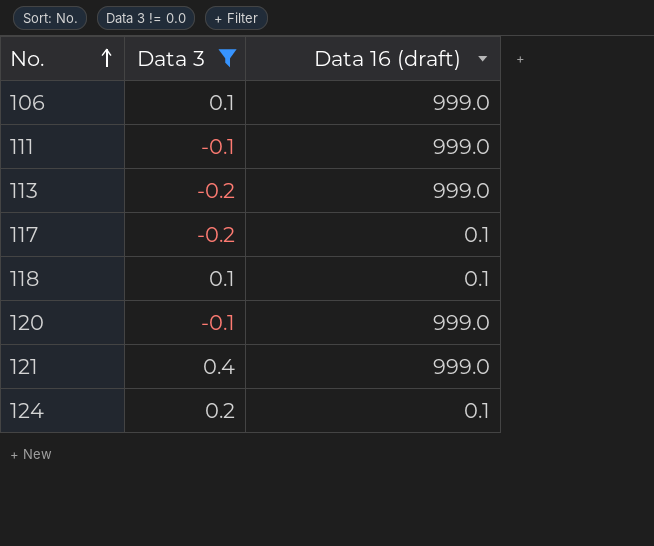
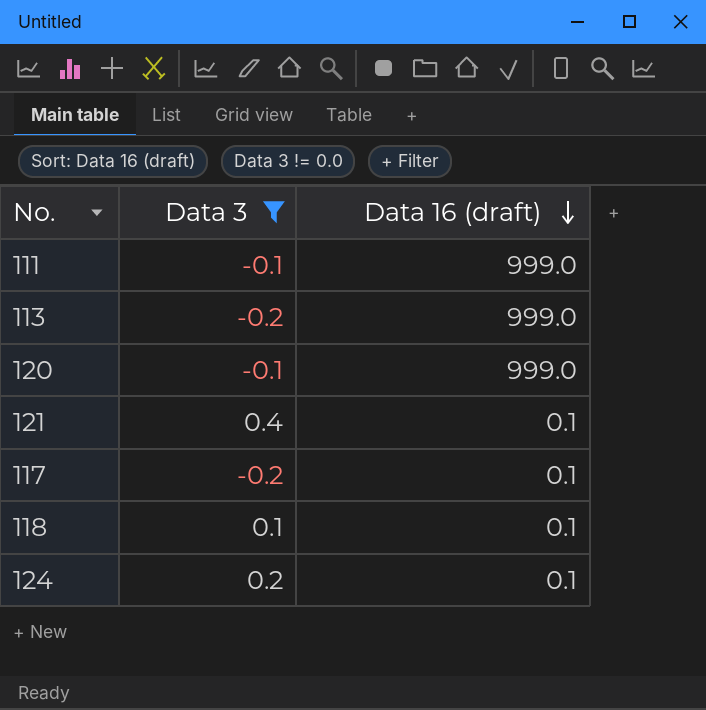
row order: No. ascending -> Data 16 (draft) descending
row 106: 0.1 | 999.0 -> none
121 | Data 16 (draft): 999.0 -> 0.1

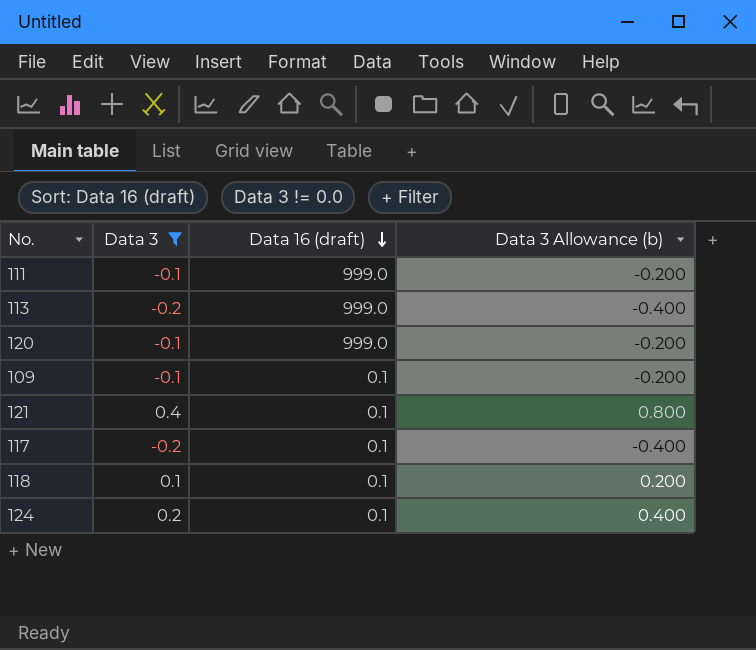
column Data 3 Allowance (b) | formula: none -> [Data 3] * 2
row 109: none -> -0.1 | 0.1 | -0.200

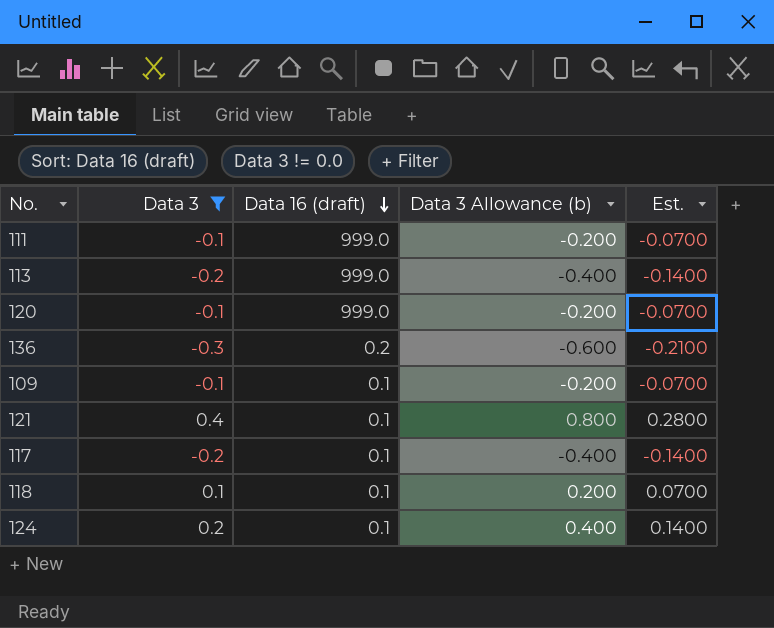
column Est. | formula: none -> [Data 3] * 0.7
row 136: none -> -0.3 | 0.2 | -0.600 | -0.2100

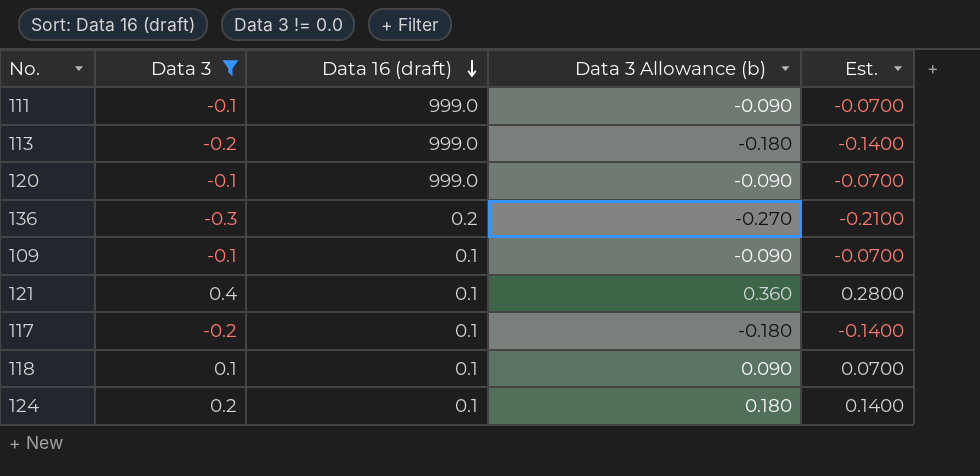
column Data 3 Allowance (b) | formula: [Data 3] * 2 -> [Data 3] * 0.9

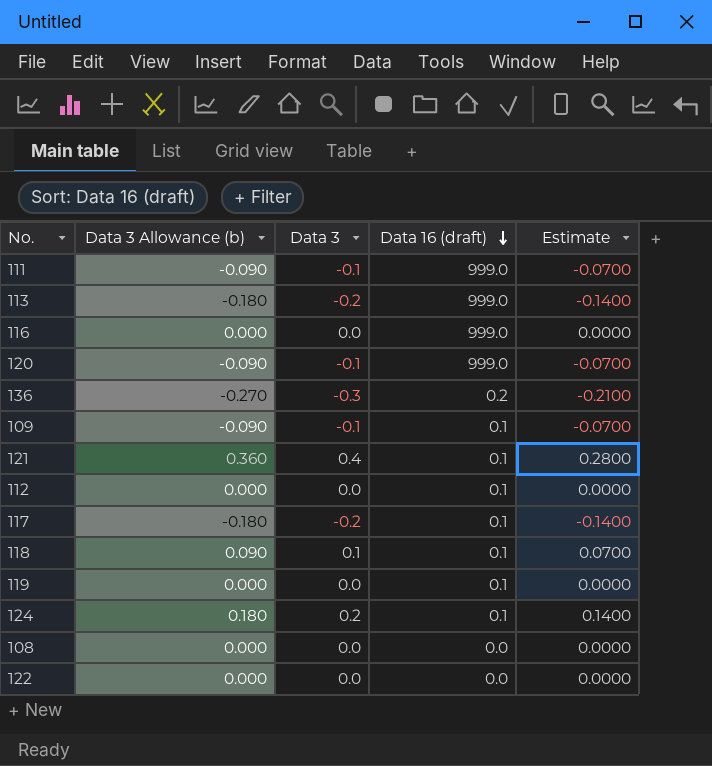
filter: Data 3 != 0.0 -> none
column Data 3 Allowance (b) | position: 4 -> 2
column name: Est. -> Estimate

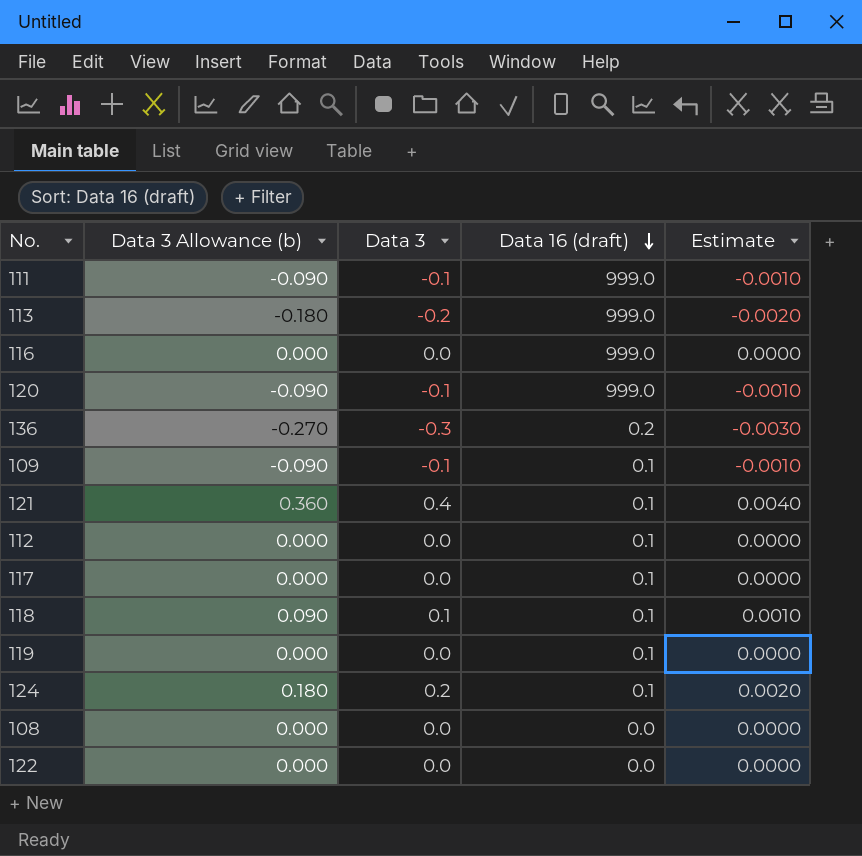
column Estimate | formula: [Data 3] * 0.7 -> [Data 3] * 0.01
117 | Data 3 Allowance (b): -0.180 -> 0.000
117 | Data 3: -0.2 -> 0.0

